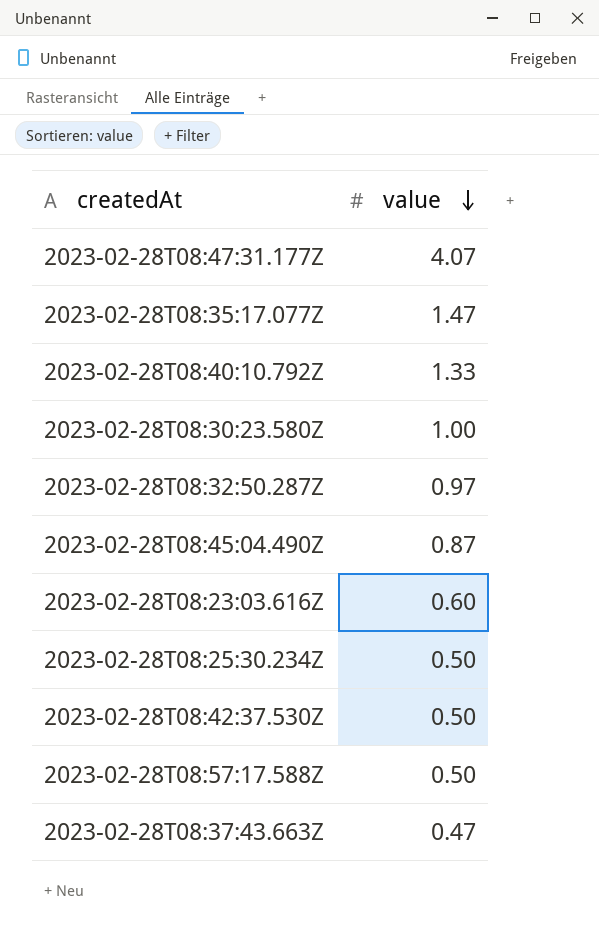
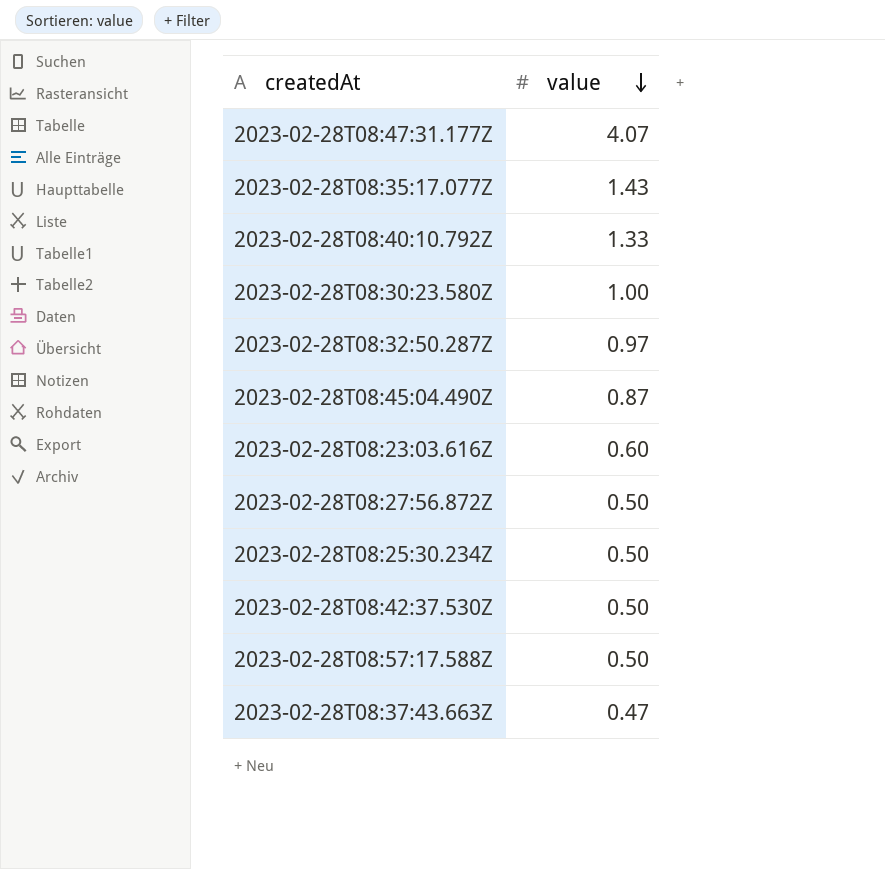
2023-02-28T08:35:17.077Z | value: 1.47 -> 1.43
row 2023-02-28T08:27:56.872Z: none -> 0.50

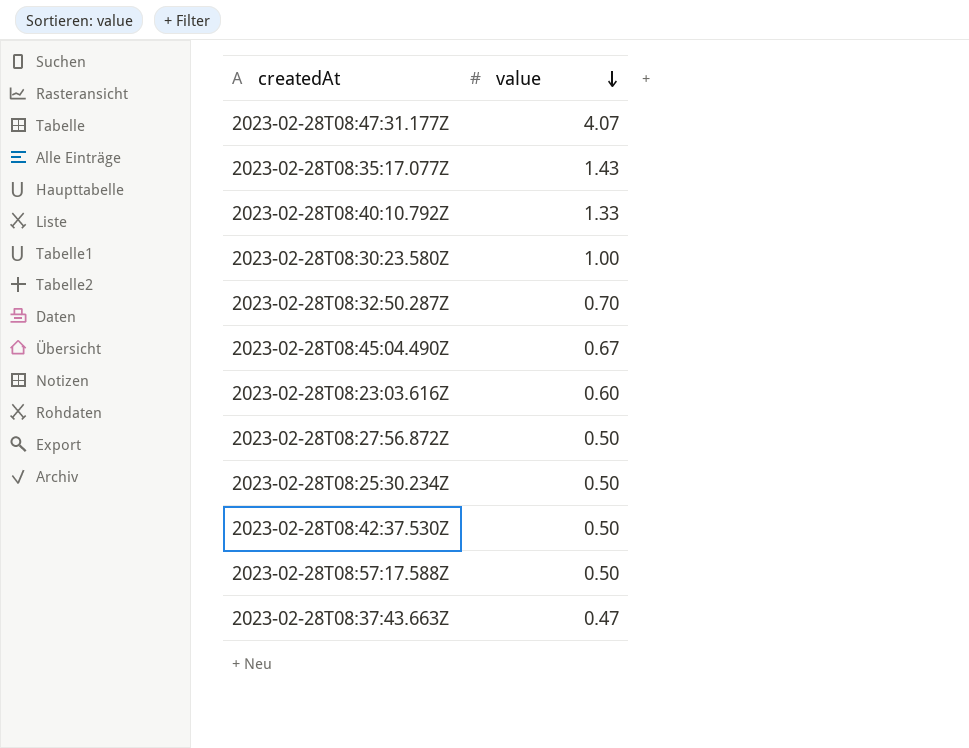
2023-02-28T08:32:50.287Z | value: 0.97 -> 0.70
2023-02-28T08:45:04.490Z | value: 0.87 -> 0.67

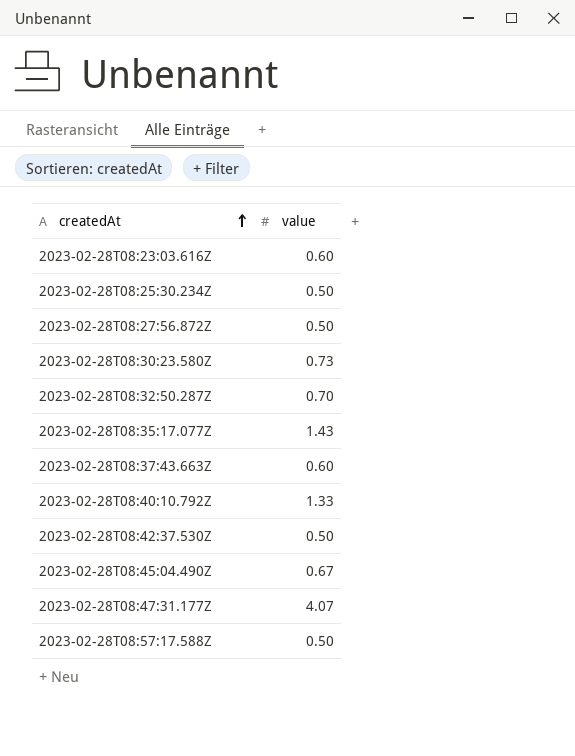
row order: value descending -> createdAt ascending
2023-02-28T08:30:23.580Z | value: 1.00 -> 0.73
2023-02-28T08:37:43.663Z | value: 0.47 -> 0.60

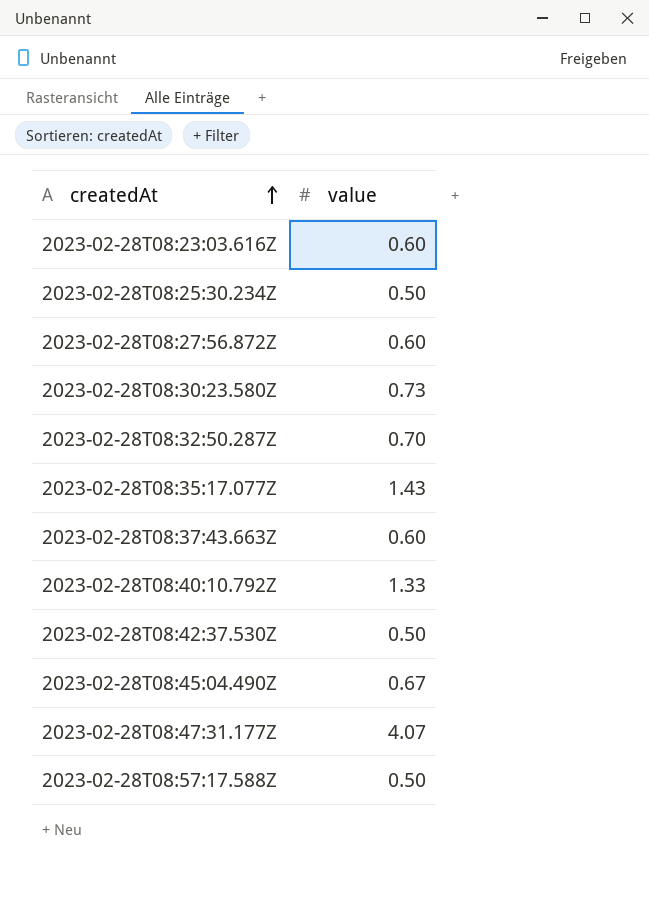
2023-02-28T08:27:56.872Z | value: 0.50 -> 0.60

